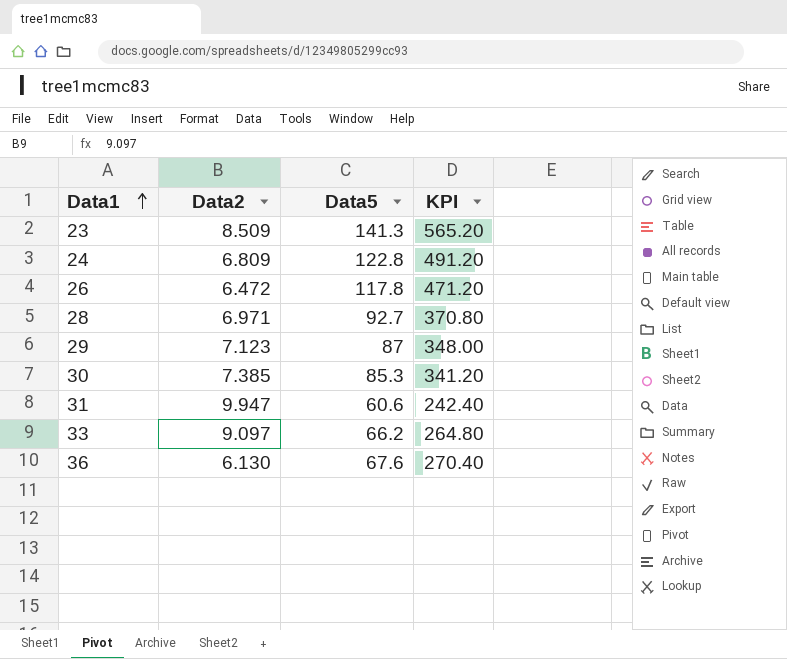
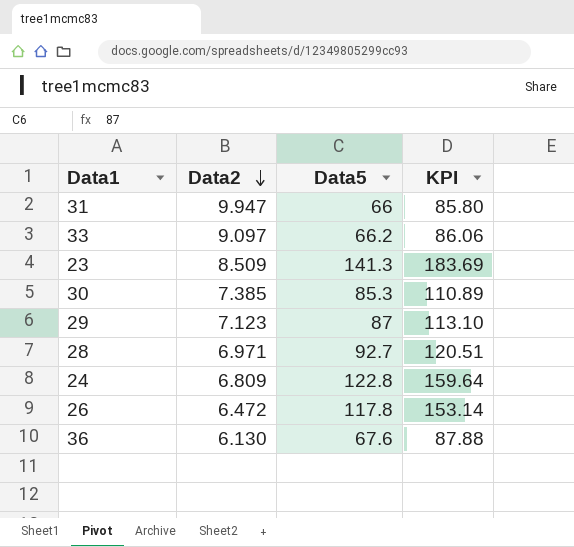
row order: Data1 ascending -> Data2 descending
column KPI | formula: [Data5] * 4 -> [Data5] * 1.3
31 | Data5: 60.6 -> 66

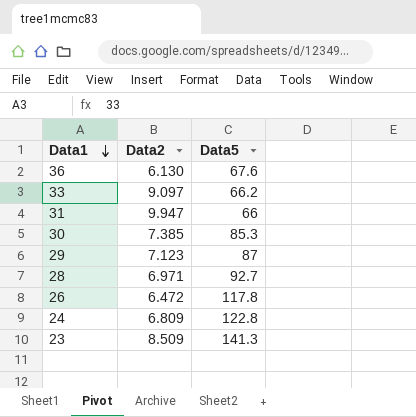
row order: Data2 descending -> Data1 descending
column KPI | formula: [Data5] * 1.3 -> none

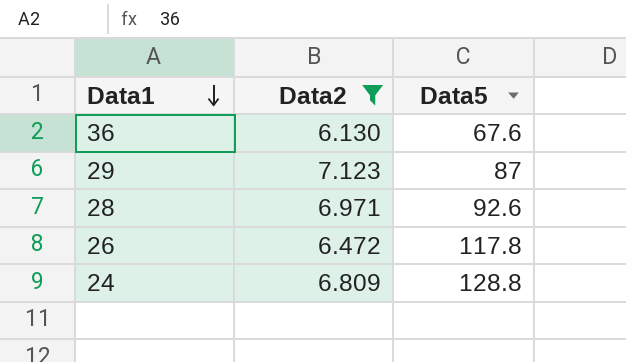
filter: none -> Data2 <= 7.123
28 | Data5: 92.7 -> 92.6
24 | Data5: 122.8 -> 128.8

